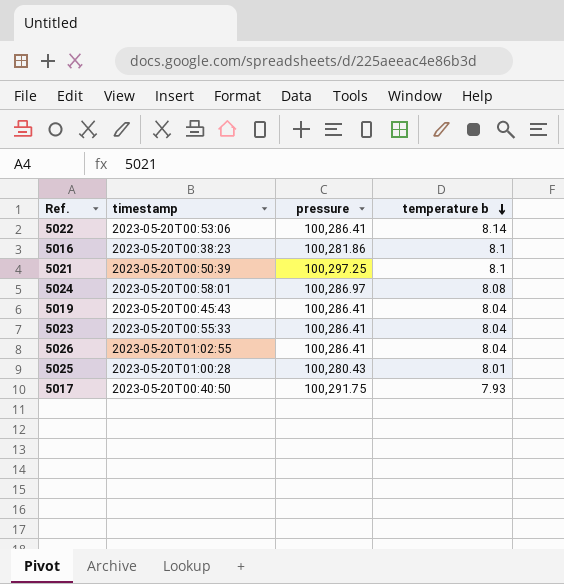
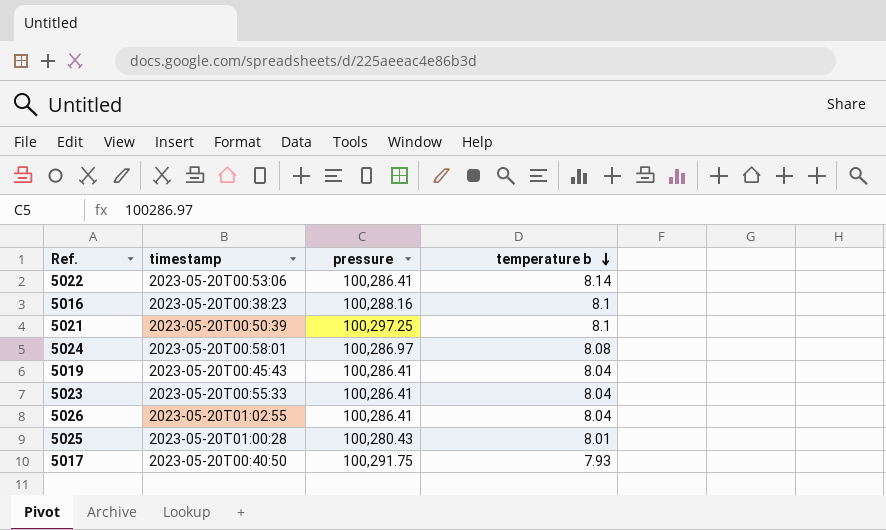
5016 | pressure: 100,281.86 -> 100,288.16

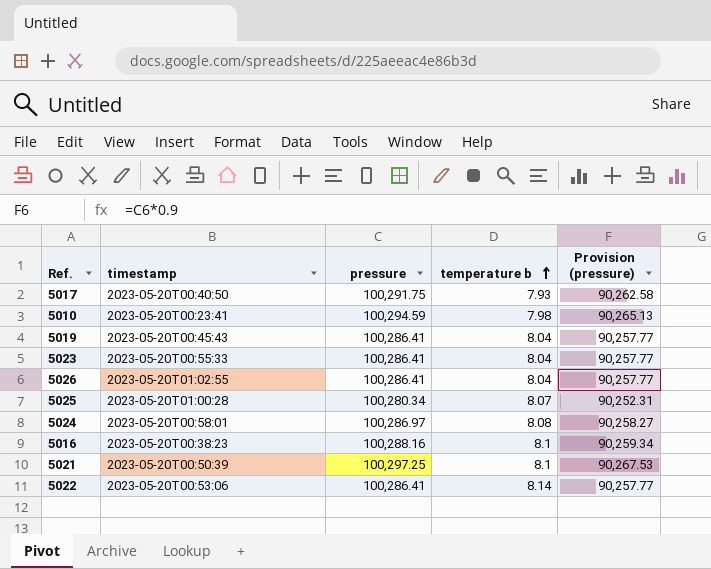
row order: temperature b descending -> temperature b ascending
column Provision (pressure) | formula: none -> [pressure] * 0.9
row 5010: none -> 2023-05-20T00:23:41 | 100,294.59 | 7.98 | 90,265.13
5025 | pressure: 100,280.43 -> 100,280.34
5025 | temperature b: 8.01 -> 8.07

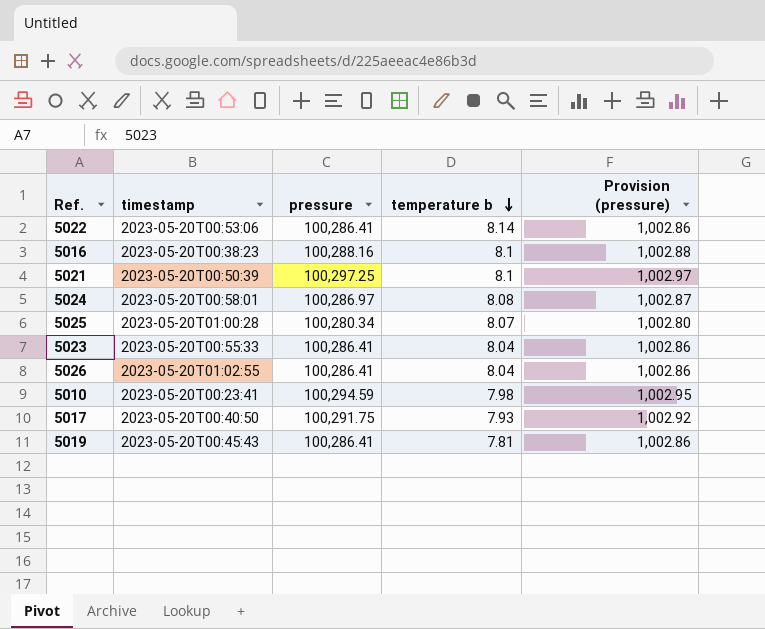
row order: temperature b ascending -> temperature b descending
column Provision (pressure) | formula: [pressure] * 0.9 -> [pressure] * 0.01
5019 | temperature b: 8.04 -> 7.81

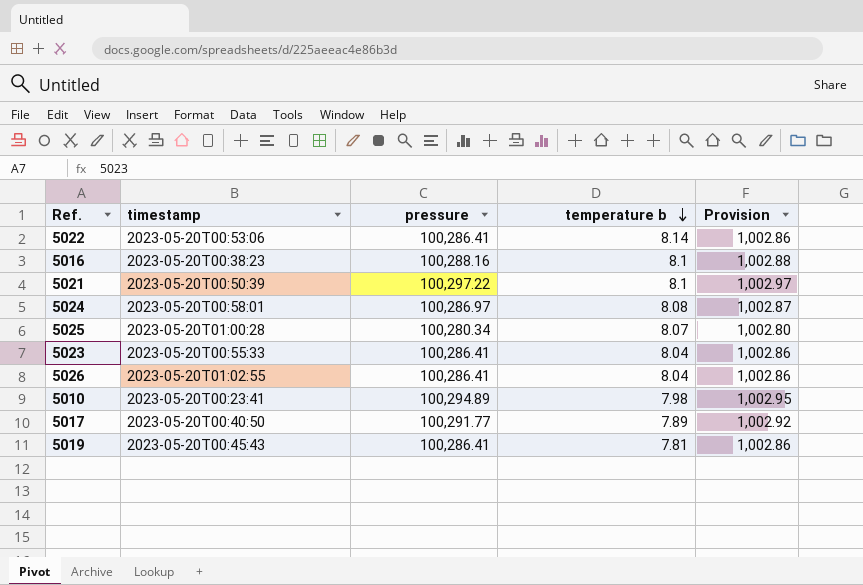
column name: Provision (pressure) -> Provision
5021 | pressure: 100,297.25 -> 100,297.22
5010 | pressure: 100,294.59 -> 100,294.89
5017 | pressure: 100,291.75 -> 100,291.77
5017 | temperature b: 7.93 -> 7.89

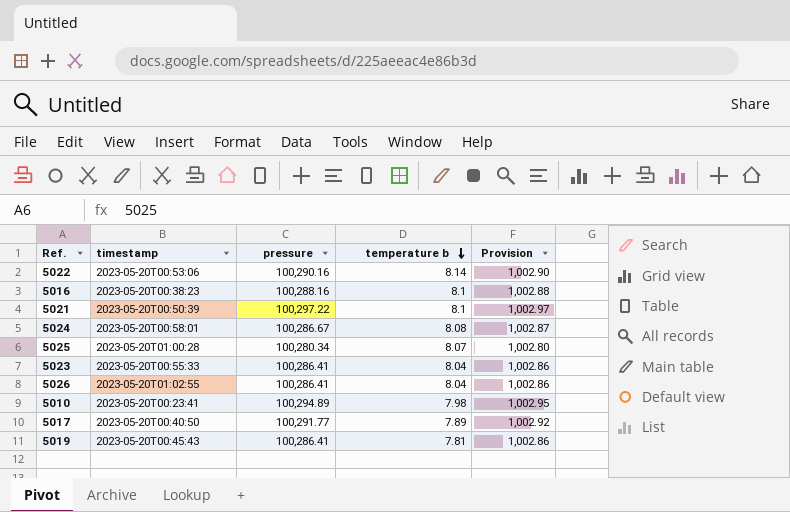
5022 | pressure: 100,286.41 -> 100,290.16
5022 | Provision: 1,002.86 -> 1,002.90
5024 | pressure: 100,286.97 -> 100,286.67

